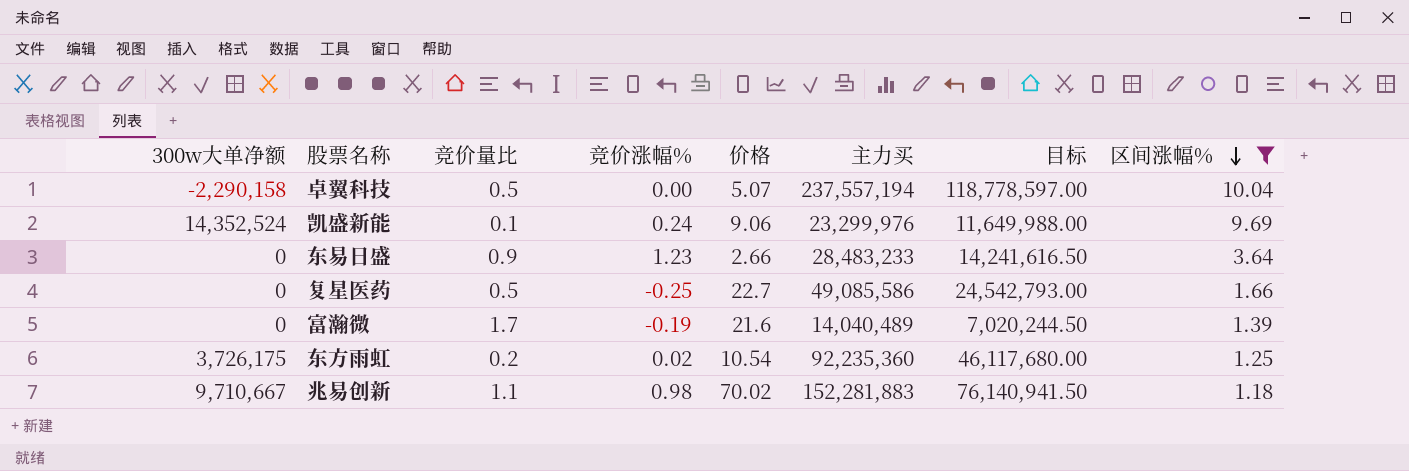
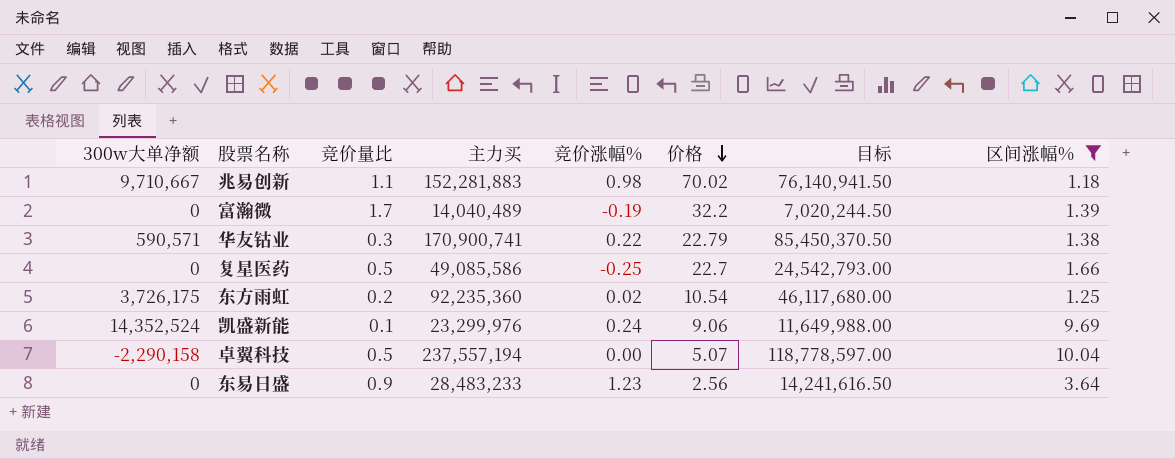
row order: 区间涨幅% descending -> 价格 descending
column 主力买 | position: 6 -> 4
富瀚微 | 价格: 21.6 -> 32.2
row 华友钴业: none -> 590,571 | 0.3 | 170,900,741 | 0.22 | 22.79 | 85,450,370.50 | 1.38
东易日盛 | 价格: 2.66 -> 2.56

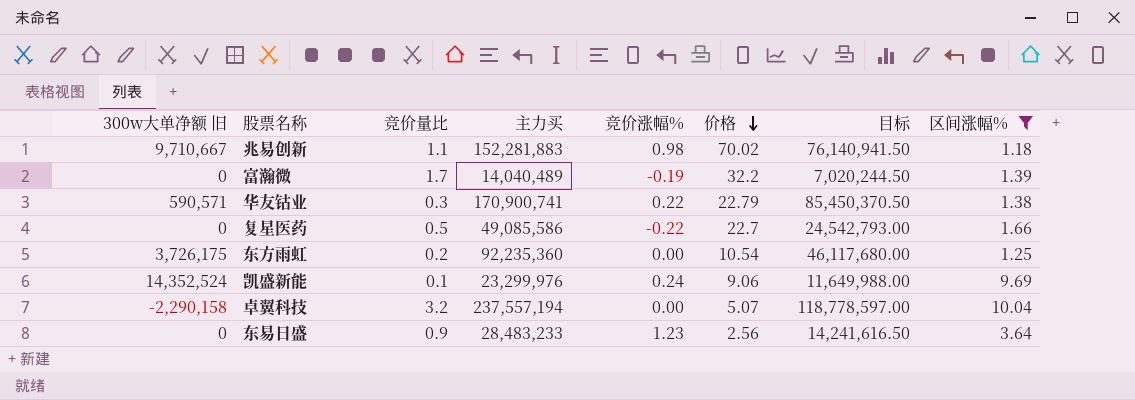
column name: 300w大单净额 -> 300w大单净额 旧
复星医药 | 竞价涨幅%: -0.25 -> -0.22
东方雨虹 | 竞价涨幅%: 0.02 -> 0.00
卓翼科技 | 竞价量比: 0.5 -> 3.2

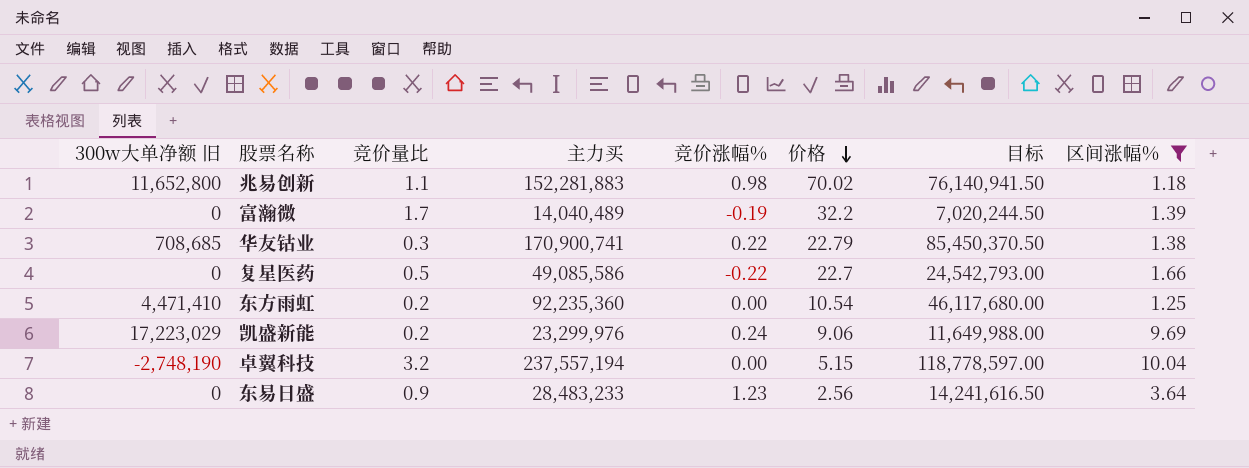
兆易创新 | 300w大单净额 旧: 9,710,667 -> 11,652,800
华友钴业 | 300w大单净额 旧: 590,571 -> 708,685
东方雨虹 | 300w大单净额 旧: 3,726,175 -> 4,471,410
凯盛新能 | 300w大单净额 旧: 14,352,524 -> 17,223,029
凯盛新能 | 竞价量比: 0.1 -> 0.2
卓翼科技 | 300w大单净额 旧: -2,290,158 -> -2,748,190
卓翼科技 | 价格: 5.07 -> 5.15

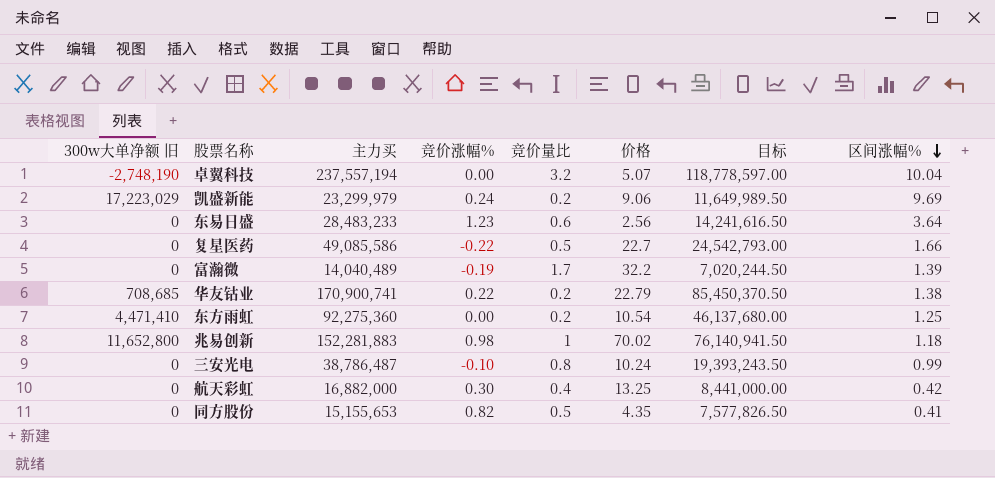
filter: 区间涨幅% >= 1.18 -> none
row order: 价格 descending -> 区间涨幅% descending
column 竞价量比 | position: 3 -> 5
卓翼科技 | 价格: 5.15 -> 5.07
凯盛新能 | 主力买: 23,299,976 -> 23,299,979
凯盛新能 | 目标: 11,649,988.00 -> 11,649,989.50
东易日盛 | 竞价量比: 0.9 -> 0.6
华友钴业 | 竞价量比: 0.3 -> 0.2
东方雨虹 | 主力买: 92,235,360 -> 92,275,360
东方雨虹 | 目标: 46,117,680.00 -> 46,137,680.00
兆易创新 | 竞价量比: 1.1 -> 1

